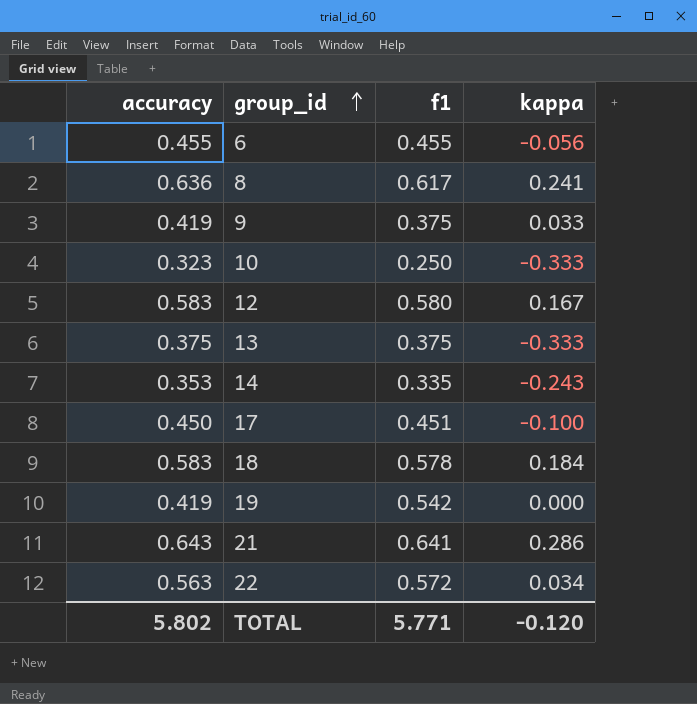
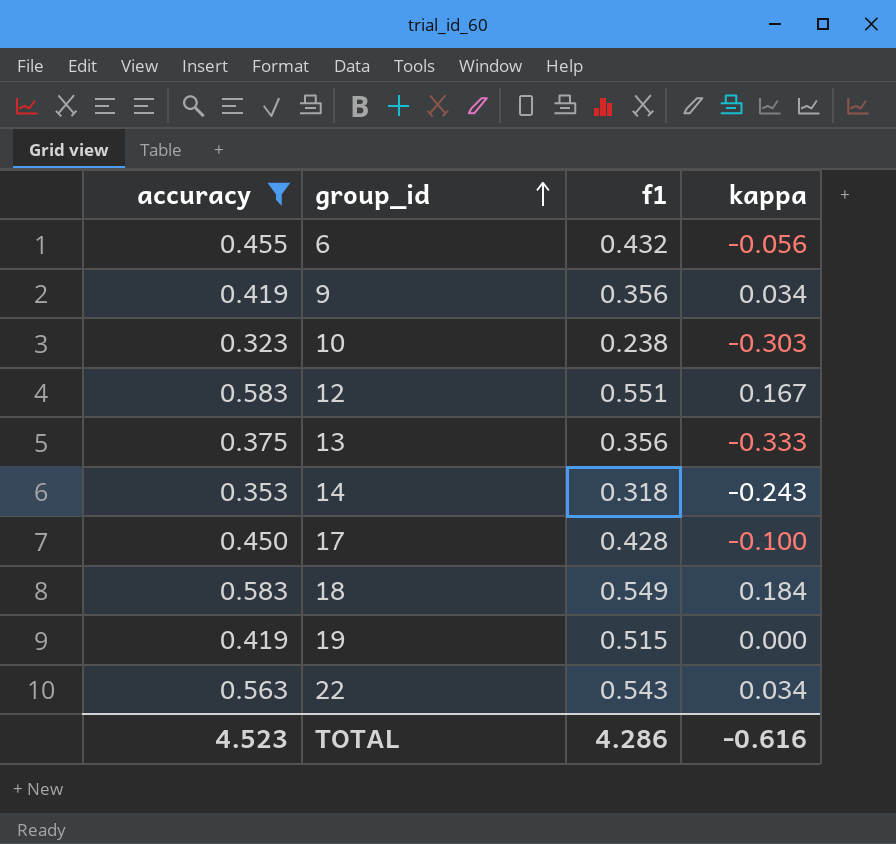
filter: none -> accuracy <= 0.583
6 | f1: 0.455 -> 0.432
9 | f1: 0.375 -> 0.356
9 | kappa: 0.033 -> 0.034
10 | f1: 0.250 -> 0.238
10 | kappa: -0.333 -> -0.303
12 | f1: 0.580 -> 0.551
13 | f1: 0.375 -> 0.356
14 | f1: 0.335 -> 0.318
17 | f1: 0.451 -> 0.428
18 | f1: 0.578 -> 0.549
19 | f1: 0.542 -> 0.515
22 | f1: 0.572 -> 0.543
TOTAL | accuracy: 5.802 -> 4.523
TOTAL | f1: 5.771 -> 4.286
TOTAL | kappa: -0.120 -> -0.616

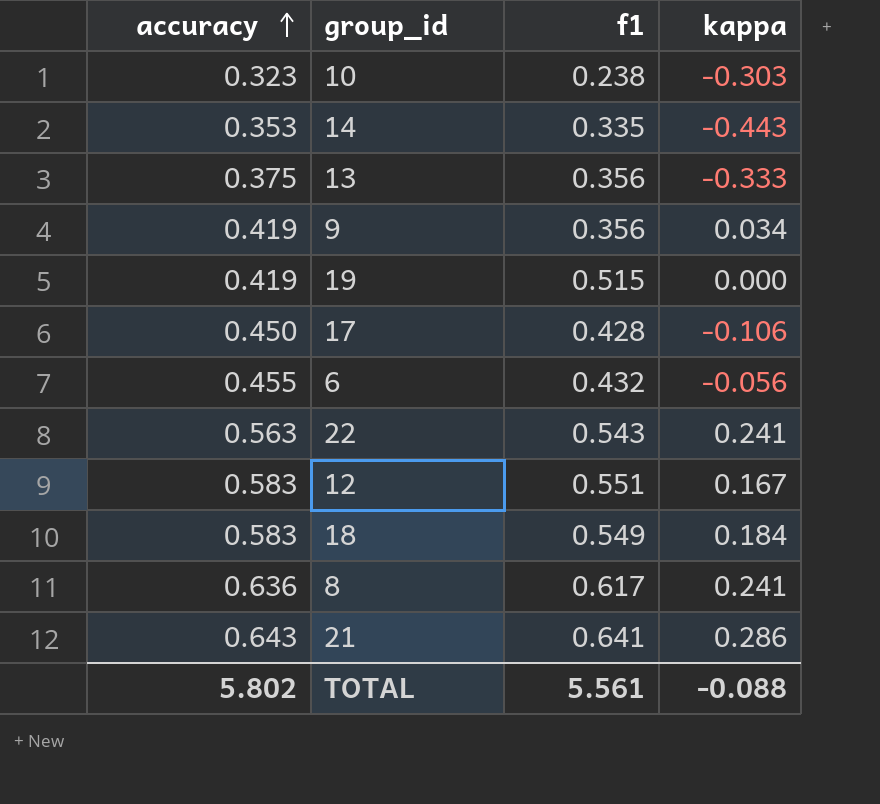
filter: accuracy <= 0.583 -> none
row order: group_id ascending -> accuracy ascending
14 | f1: 0.318 -> 0.335
14 | kappa: -0.243 -> -0.443
17 | kappa: -0.100 -> -0.106
22 | kappa: 0.034 -> 0.241
TOTAL | accuracy: 4.523 -> 5.802
TOTAL | f1: 4.286 -> 5.561
TOTAL | kappa: -0.616 -> -0.088

